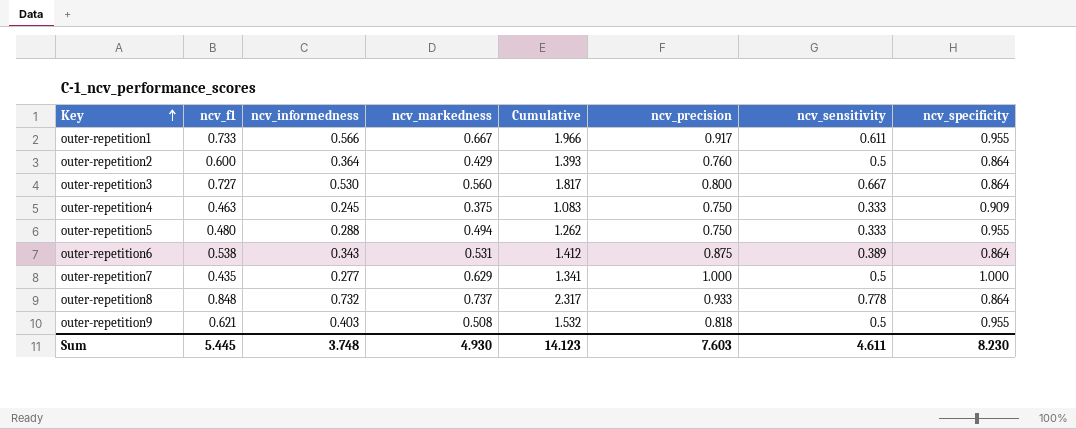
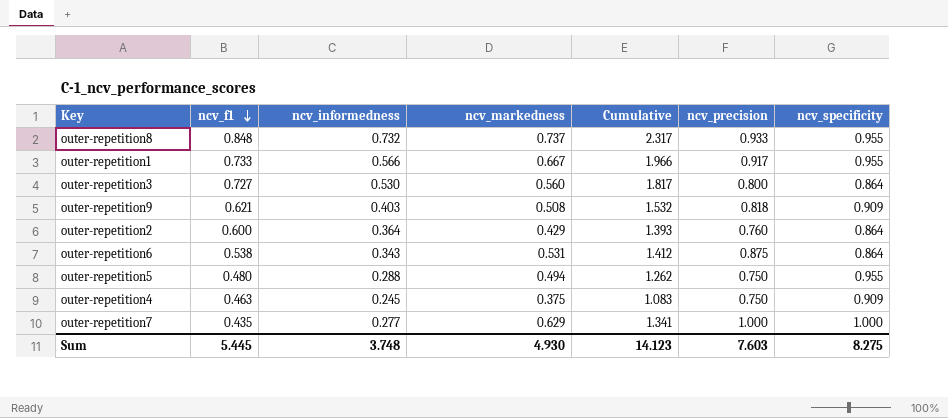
row order: Key ascending -> ncv_f1 descending
column ncv_sensitivity | position: 7 -> none
outer-repetition8 | ncv_specificity: 0.864 -> 0.955
outer-repetition9 | ncv_specificity: 0.955 -> 0.909
Sum | ncv_specificity: 8.230 -> 8.275

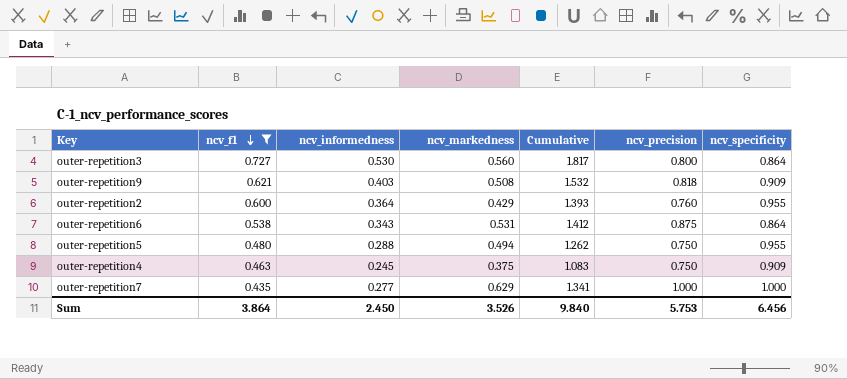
filter: none -> ncv_f1 <= 0.727
outer-repetition2 | ncv_specificity: 0.864 -> 0.955
Sum | ncv_f1: 5.445 -> 3.864
Sum | ncv_informedness: 3.748 -> 2.450
Sum | ncv_markedness: 4.930 -> 3.526
Sum | Cumulative: 14.123 -> 9.840
Sum | ncv_precision: 7.603 -> 5.753
Sum | ncv_specificity: 8.275 -> 6.456

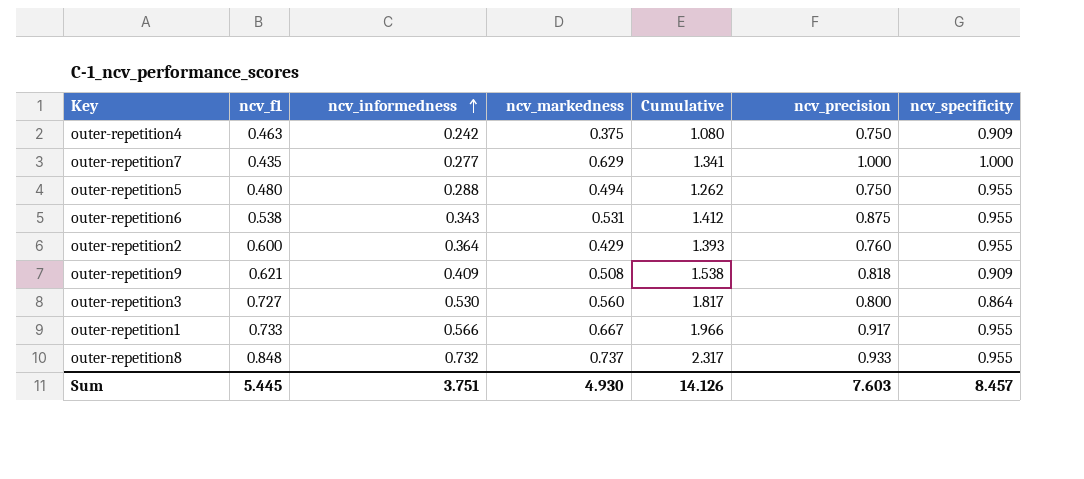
filter: ncv_f1 <= 0.727 -> none
row order: ncv_f1 descending -> ncv_informedness ascending
outer-repetition4 | ncv_informedness: 0.245 -> 0.242
outer-repetition4 | Cumulative: 1.083 -> 1.080
outer-repetition6 | ncv_specificity: 0.864 -> 0.955
outer-repetition9 | ncv_informedness: 0.403 -> 0.409
outer-repetition9 | Cumulative: 1.532 -> 1.538
Sum | ncv_f1: 3.864 -> 5.445
Sum | ncv_informedness: 2.450 -> 3.751
Sum | ncv_markedness: 3.526 -> 4.930
Sum | Cumulative: 9.840 -> 14.126
Sum | ncv_precision: 5.753 -> 7.603
Sum | ncv_specificity: 6.456 -> 8.457

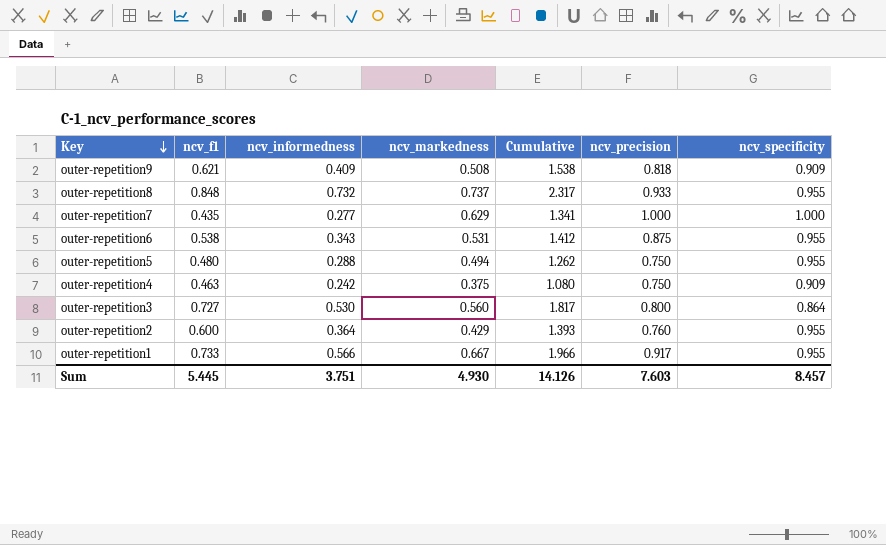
row order: ncv_informedness ascending -> Key descending

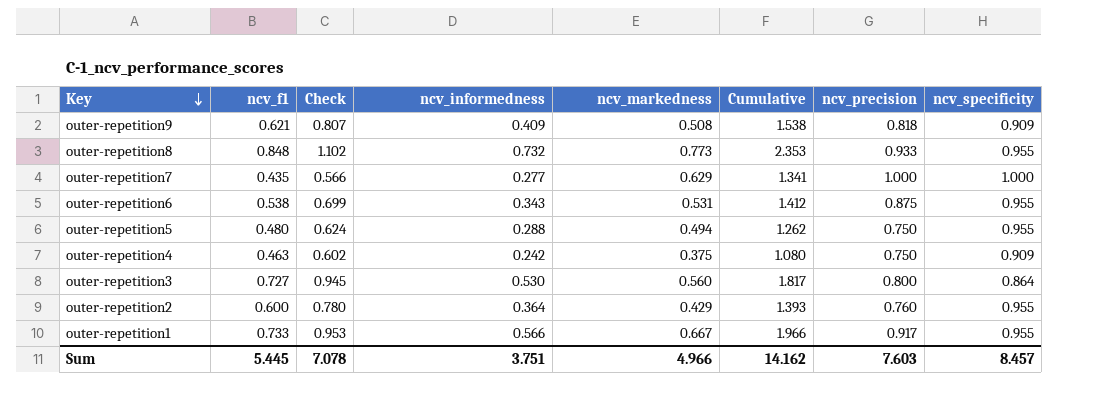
column Check | formula: none -> [ncv_f1] * 1.3
outer-repetition8 | ncv_markedness: 0.737 -> 0.773
outer-repetition8 | Cumulative: 2.317 -> 2.353
Sum | ncv_markedness: 4.930 -> 4.966
Sum | Cumulative: 14.126 -> 14.162

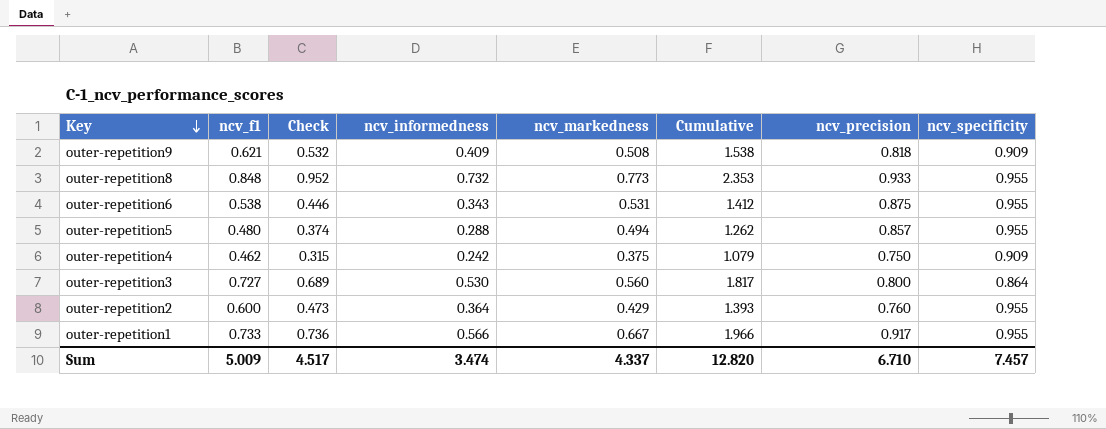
column Check | formula: [ncv_f1] * 1.3 -> [ncv_informedness] * 1.3
row outer-repetition7: 0.435 | 0.566 | 0.277 | 0.629 | 1.341 | 1.000 | 1.000 -> none
outer-repetition5 | ncv_precision: 0.750 -> 0.857
outer-repetition4 | ncv_f1: 0.463 -> 0.462
outer-repetition4 | Cumulative: 1.080 -> 1.079
Sum | ncv_f1: 5.445 -> 5.009
Sum | Check: 7.078 -> 4.517
Sum | ncv_informedness: 3.751 -> 3.474
Sum | ncv_markedness: 4.966 -> 4.337
Sum | Cumulative: 14.162 -> 12.820
Sum | ncv_precision: 7.603 -> 6.710
Sum | ncv_specificity: 8.457 -> 7.457

